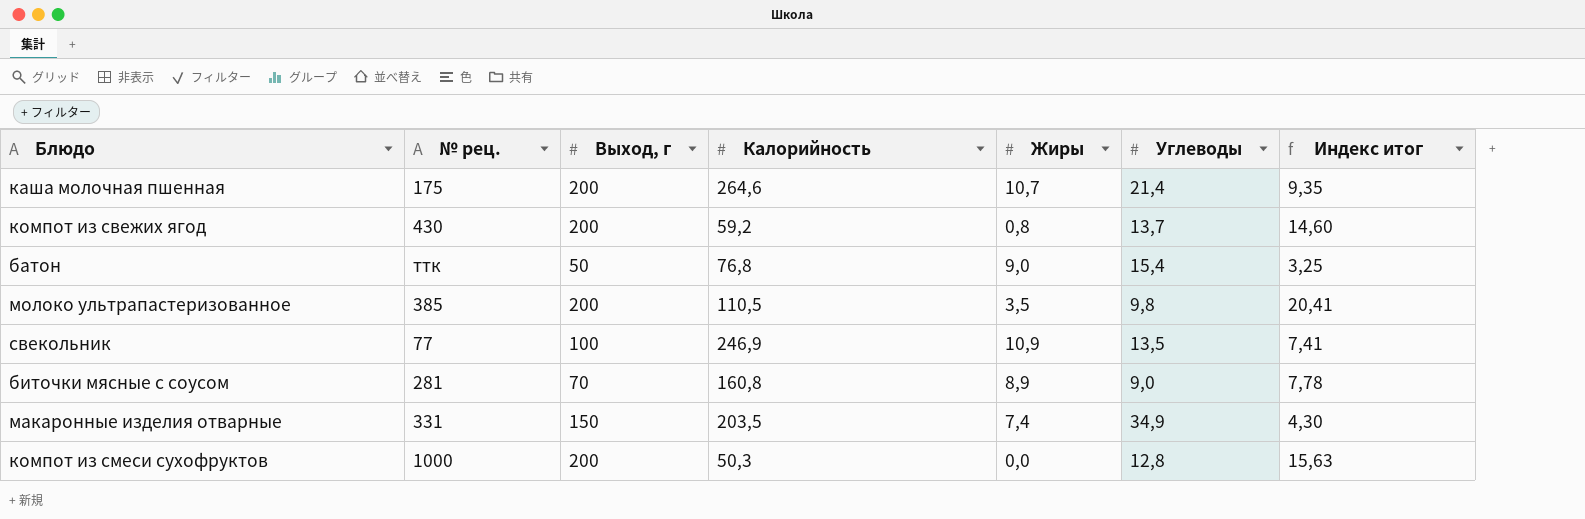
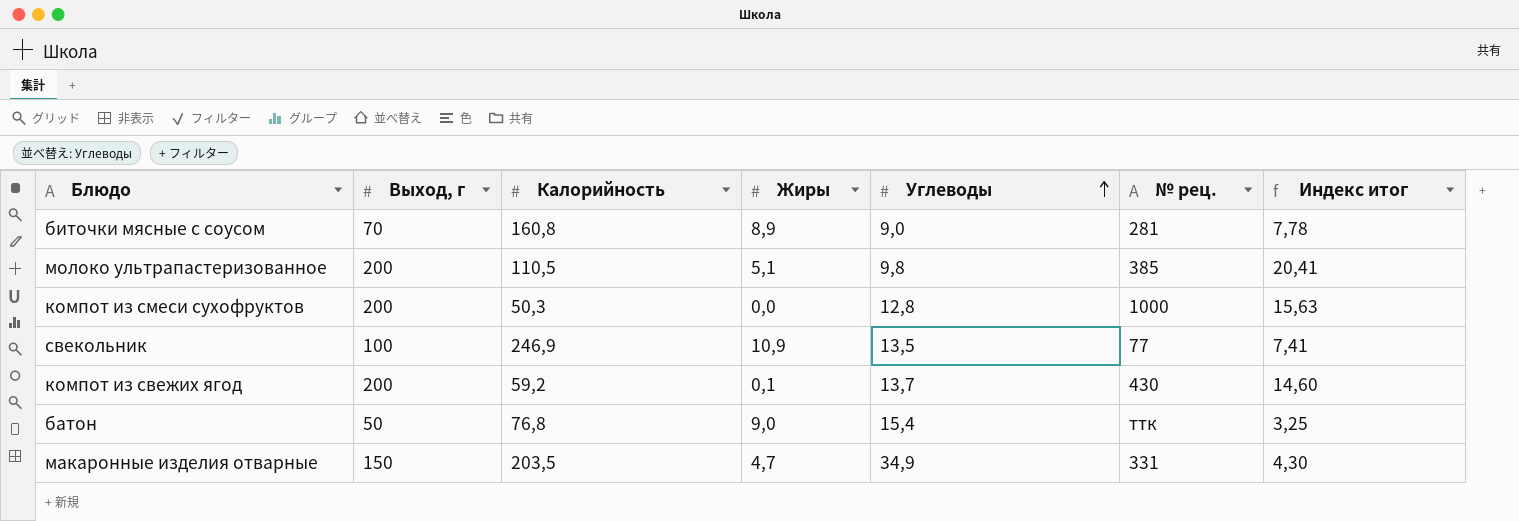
row order: none -> Углеводы ascending
column № рец. | position: 2 -> 6
row каша молочная пшенная: 175 | 200 | 264,6 | 10,7 | 21,4 | 9,35 -> none
молоко ультрапастеризованное | Жиры: 3,5 -> 5,1
компот из свежих ягод | Жиры: 0,8 -> 0,1
макаронные изделия отварные | Жиры: 7,4 -> 4,7

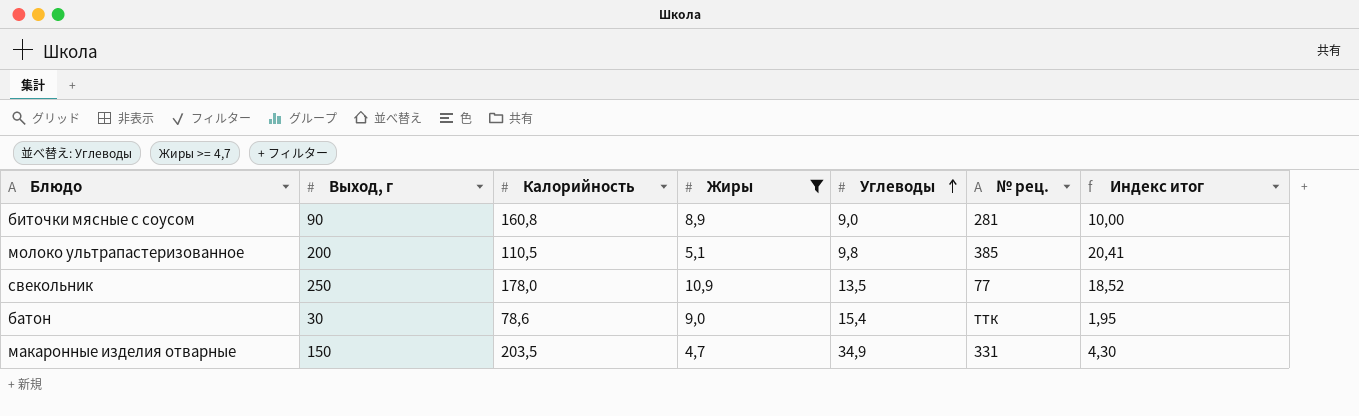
filter: none -> Жиры >= 4,7
биточки мясные с соусом | Выход, г: 70 -> 90
биточки мясные с соусом | Индекс итог: 7,78 -> 10,00
свекольник | Выход, г: 100 -> 250
свекольник | Калорийность: 246,9 -> 178,0
свекольник | Индекс итог: 7,41 -> 18,52
батон | Выход, г: 50 -> 30
батон | Калорийность: 76,8 -> 78,6
батон | Индекс итог: 3,25 -> 1,95

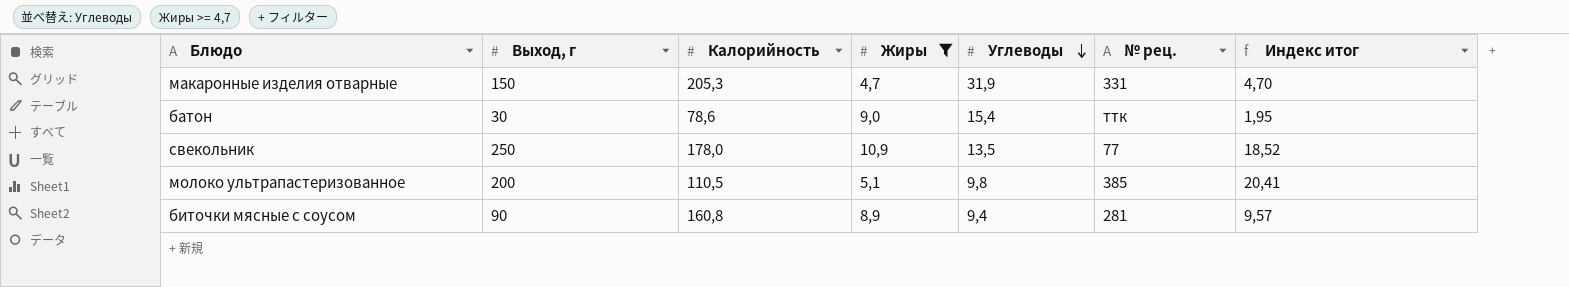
row order: Углеводы ascending -> Углеводы descending
макаронные изделия отварные | Калорийность: 203,5 -> 205,3
макаронные изделия отварные | Углеводы: 34,9 -> 31,9
макаронные изделия отварные | Индекс итог: 4,30 -> 4,70
биточки мясные с соусом | Углеводы: 9,0 -> 9,4
биточки мясные с соусом | Индекс итог: 10,00 -> 9,57

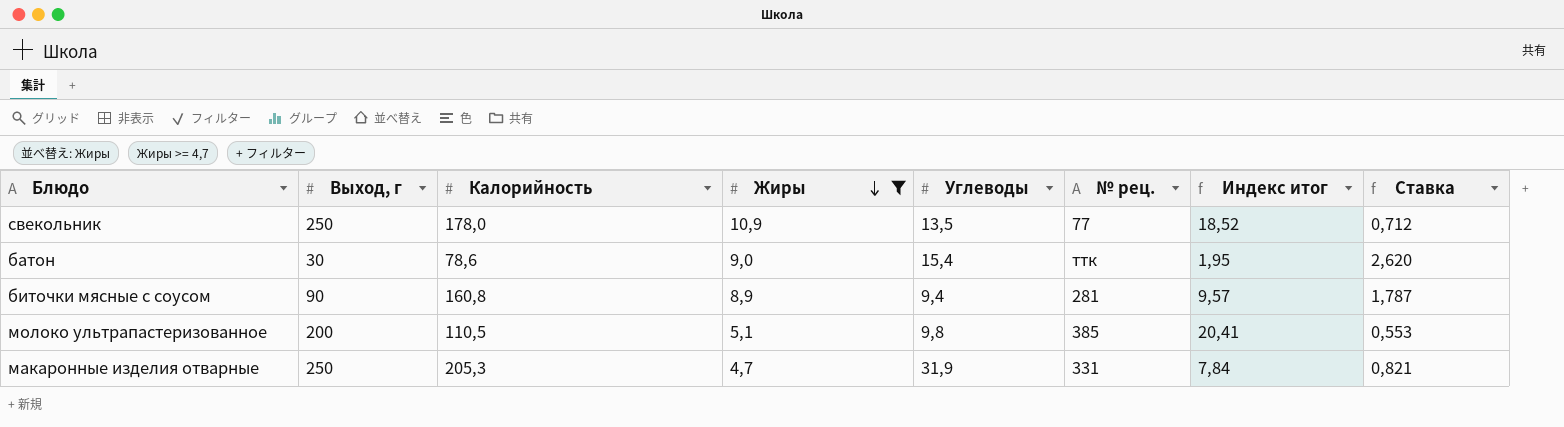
row order: Углеводы descending -> Жиры descending
column Ставка | formula: none -> [Калорийность] / [Выход, г]
макаронные изделия отварные | Выход, г: 150 -> 250
макаронные изделия отварные | Индекс итог: 4,70 -> 7,84

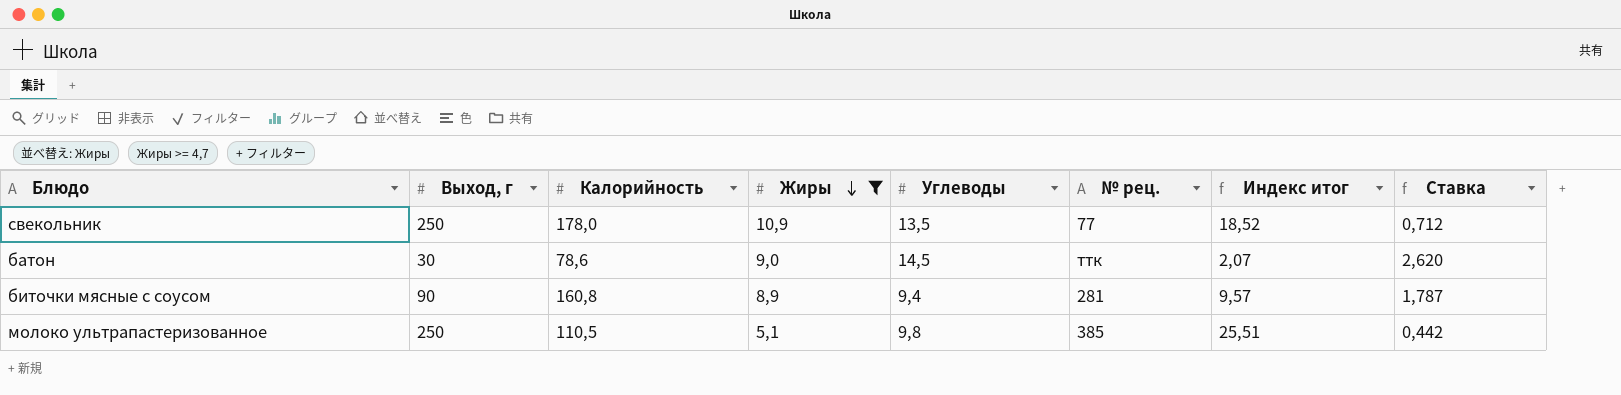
row макаронные изделия отварные: 250 | 205,3 | 4,7 | 31,9 | 331 | 7,84 | 0,821 -> none
батон | Углеводы: 15,4 -> 14,5
батон | Индекс итог: 1,95 -> 2,07
молоко ультрапастеризованное | Выход, г: 200 -> 250
молоко ультрапастеризованное | Индекс итог: 20,41 -> 25,51
молоко ультрапастеризованное | Ставка: 0,553 -> 0,442

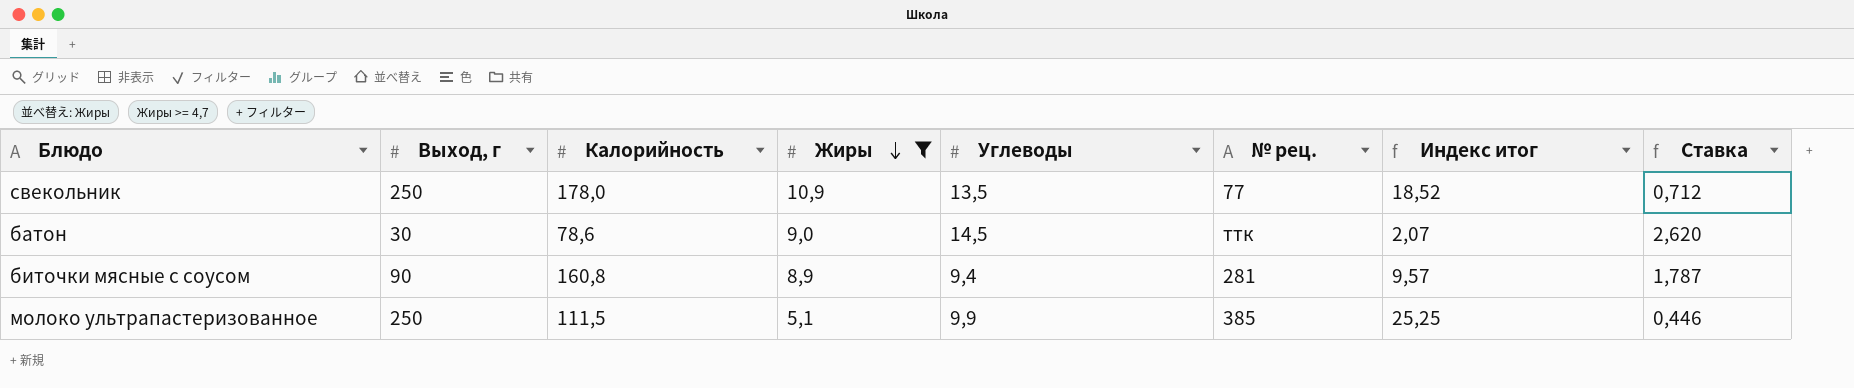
молоко ультрапастеризованное | Калорийность: 110,5 -> 111,5
молоко ультрапастеризованное | Углеводы: 9,8 -> 9,9
молоко ультрапастеризованное | Индекс итог: 25,51 -> 25,25
молоко ультрапастеризованное | Ставка: 0,442 -> 0,446

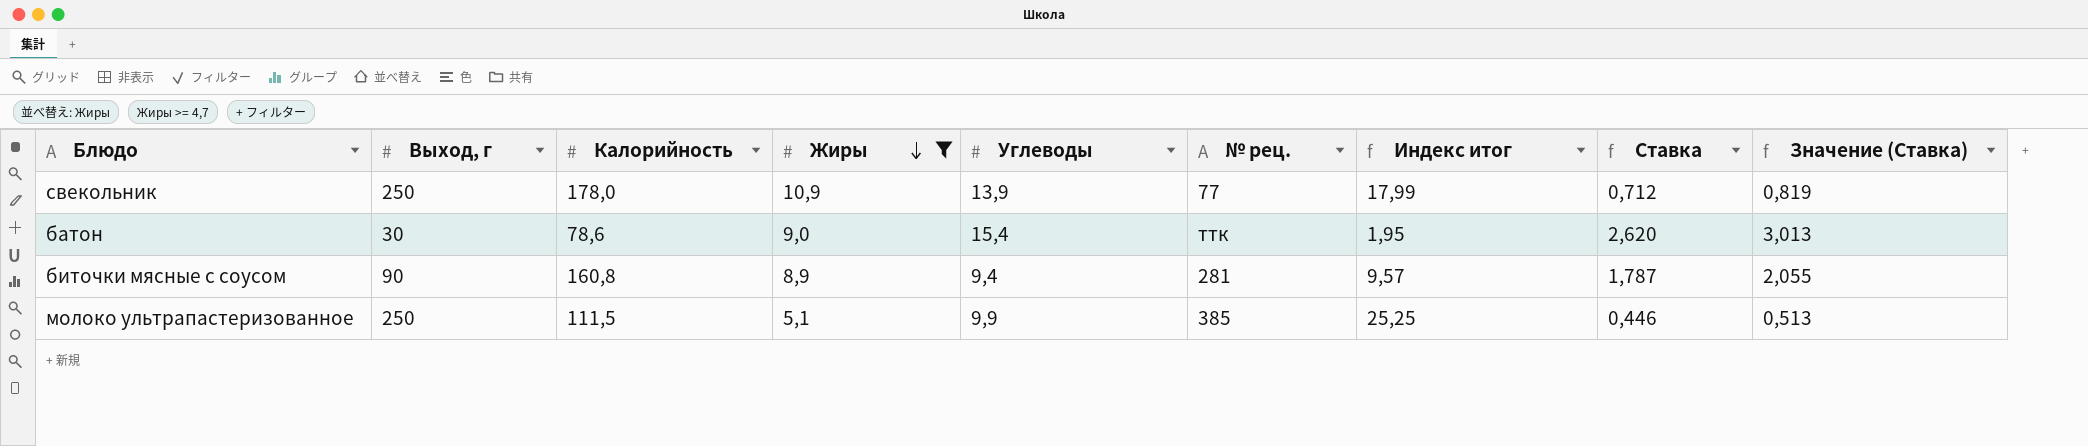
column Значение (Ставка) | formula: none -> [Ставка] * 1,15
свекольник | Углеводы: 13,5 -> 13,9
свекольник | Индекс итог: 18,52 -> 17,99
батон | Углеводы: 14,5 -> 15,4
батон | Индекс итог: 2,07 -> 1,95

